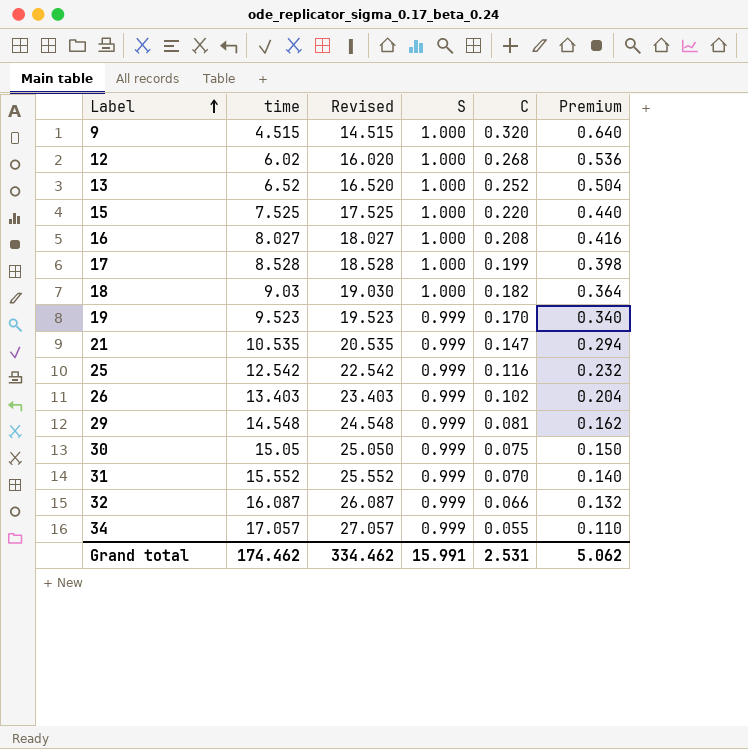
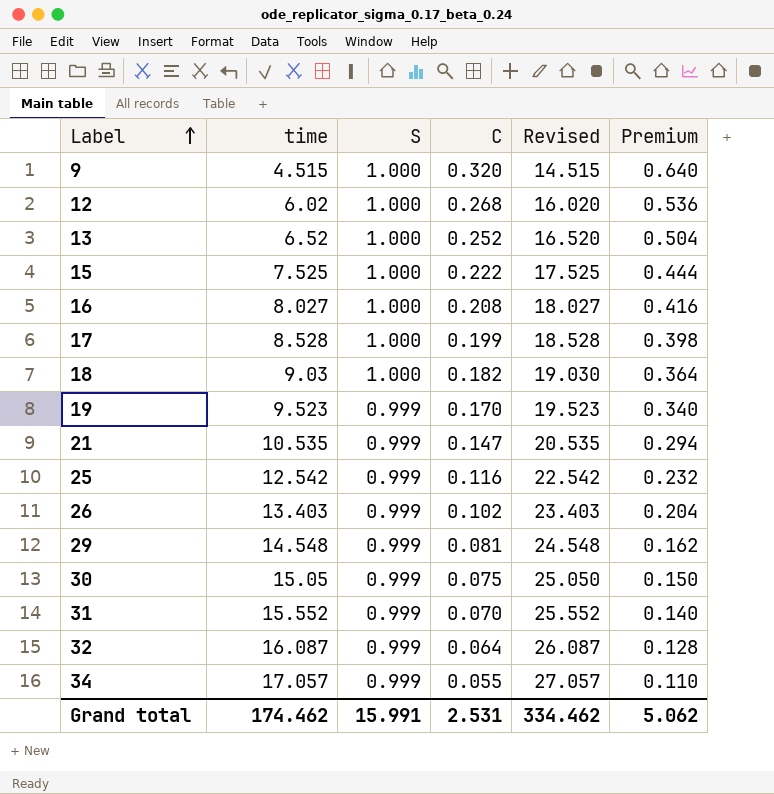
column Revised | position: 3 -> 5
15 | C: 0.220 -> 0.222
15 | Premium: 0.440 -> 0.444
32 | C: 0.066 -> 0.064
32 | Premium: 0.132 -> 0.128

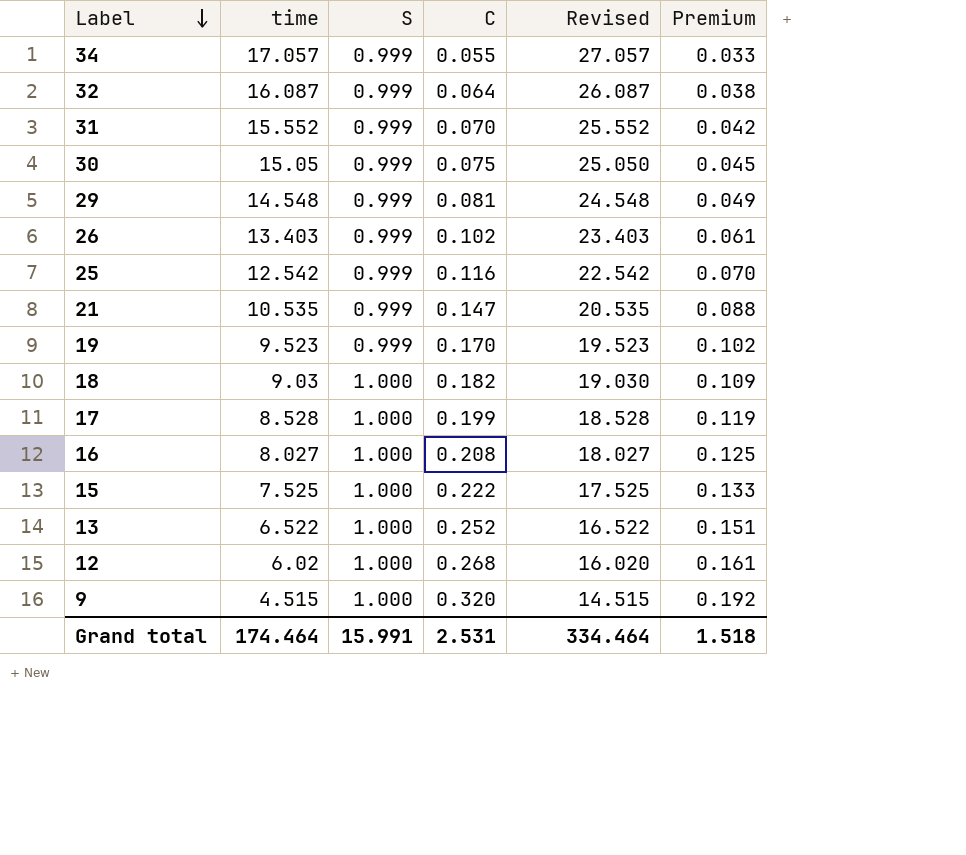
row order: Label ascending -> Label descending
column Premium | formula: [C] * 2 -> [C] * 0.6
13 | time: 6.52 -> 6.522
13 | Revised: 16.520 -> 16.522
Grand total | time: 174.462 -> 174.464
Grand total | Revised: 334.462 -> 334.464
Grand total | Premium: 5.062 -> 1.518

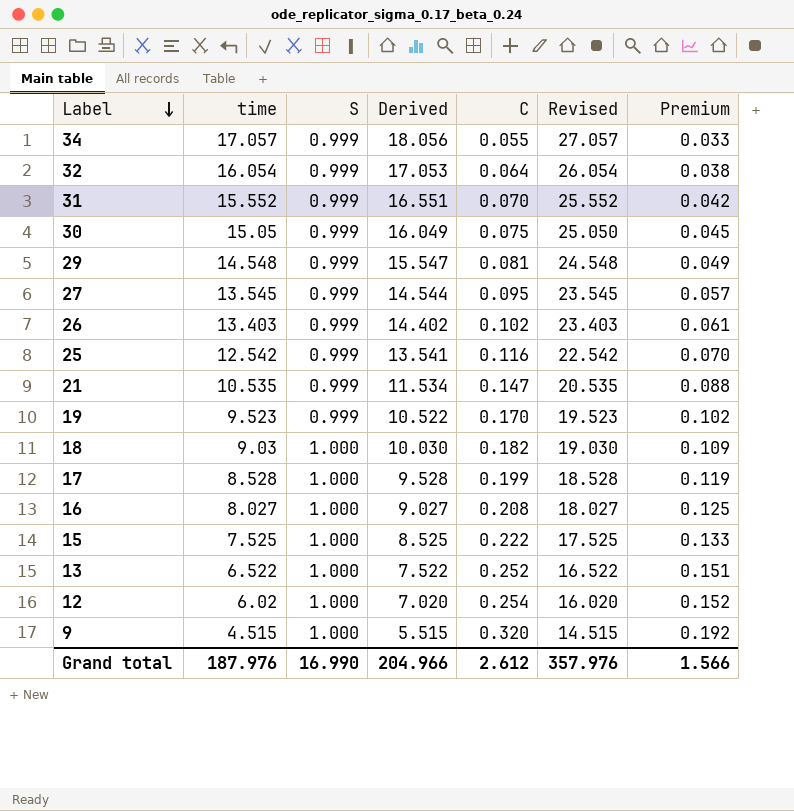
column Derived | formula: none -> [time] + [S]
32 | time: 16.087 -> 16.054
32 | Revised: 26.087 -> 26.054
row 27: none -> 13.545 | 0.999 | 14.544 | 0.095 | 23.545 | 0.057
12 | C: 0.268 -> 0.254
12 | Premium: 0.161 -> 0.152
Grand total | time: 174.464 -> 187.976
Grand total | S: 15.991 -> 16.990
Grand total | C: 2.531 -> 2.612
Grand total | Revised: 334.464 -> 357.976
Grand total | Premium: 1.518 -> 1.566

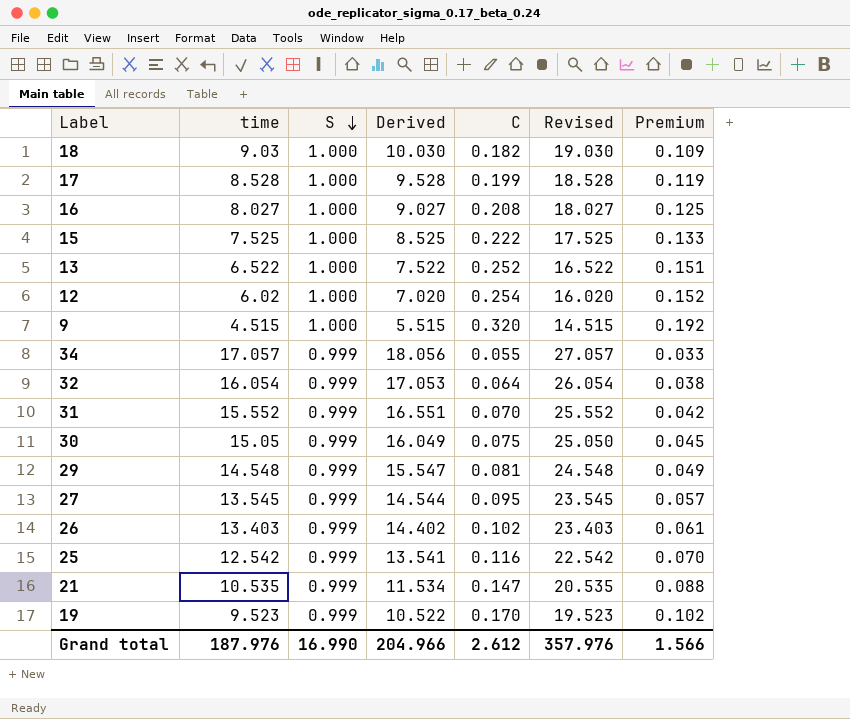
row order: Label descending -> S descending

